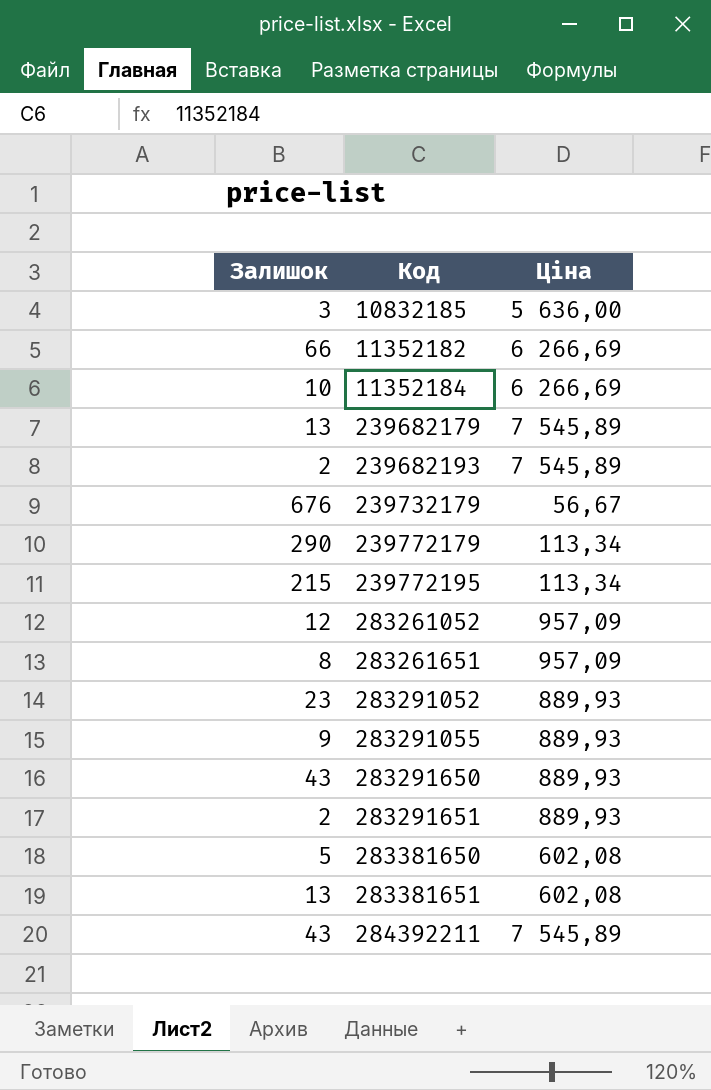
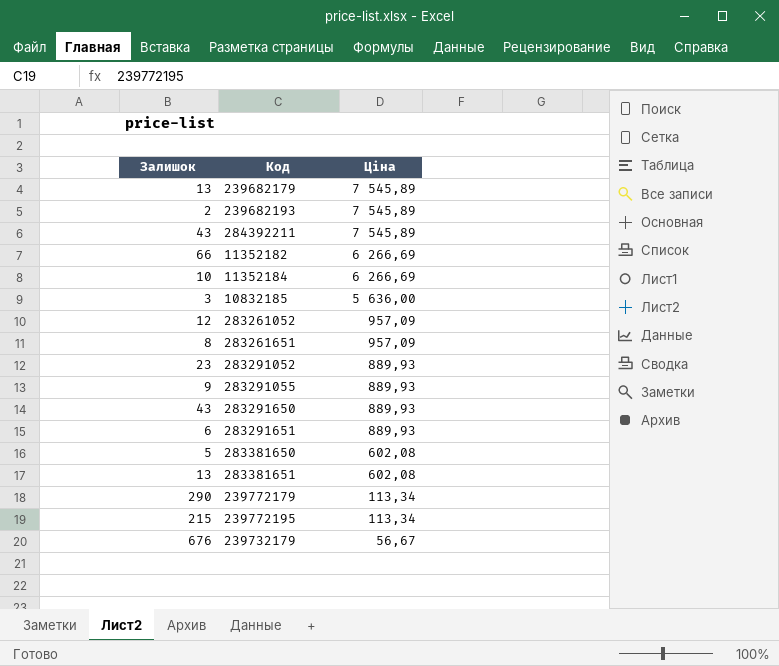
row order: Код ascending -> Ціна descending
283291651 | Залишок: 2 -> 6

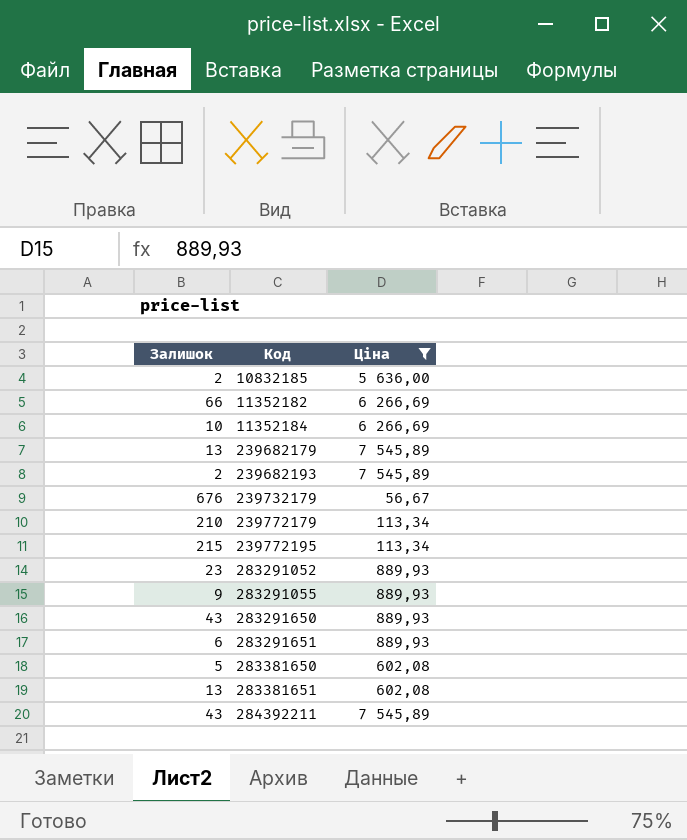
filter: none -> Ціна != 957,09
row order: Ціна descending -> Код ascending
10832185 | Залишок: 3 -> 2
239772179 | Залишок: 290 -> 210

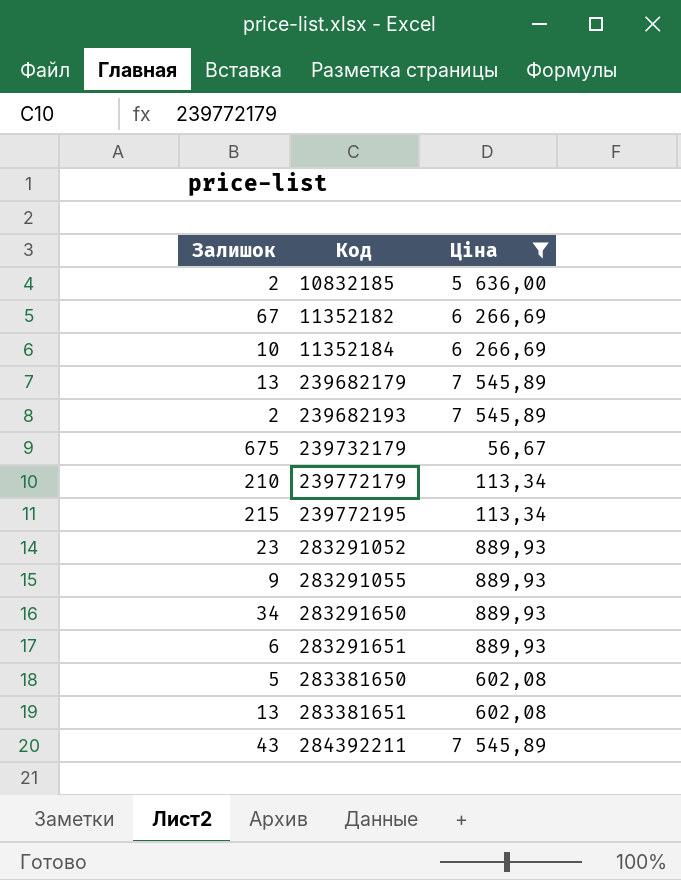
11352182 | Залишок: 66 -> 67
239732179 | Залишок: 676 -> 675
283291650 | Залишок: 43 -> 34

